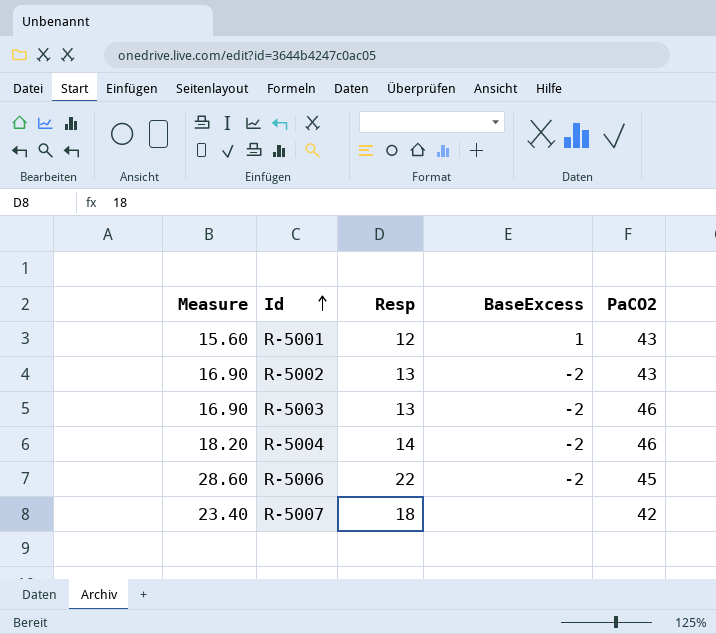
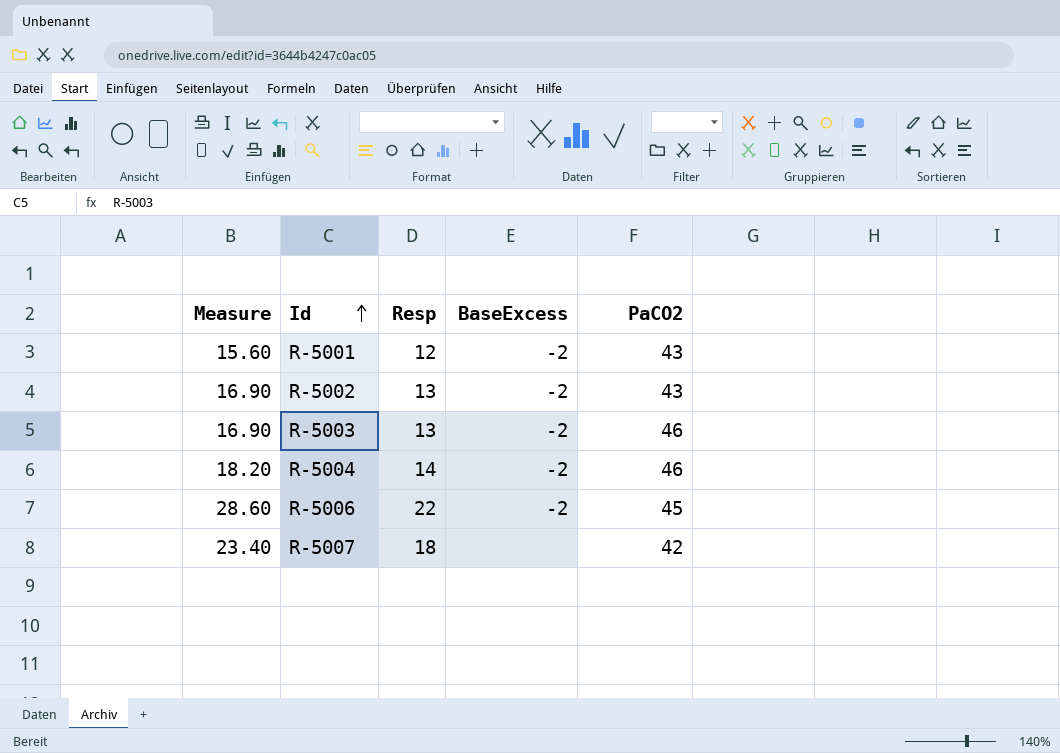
R-5001 | BaseExcess: 1 -> -2

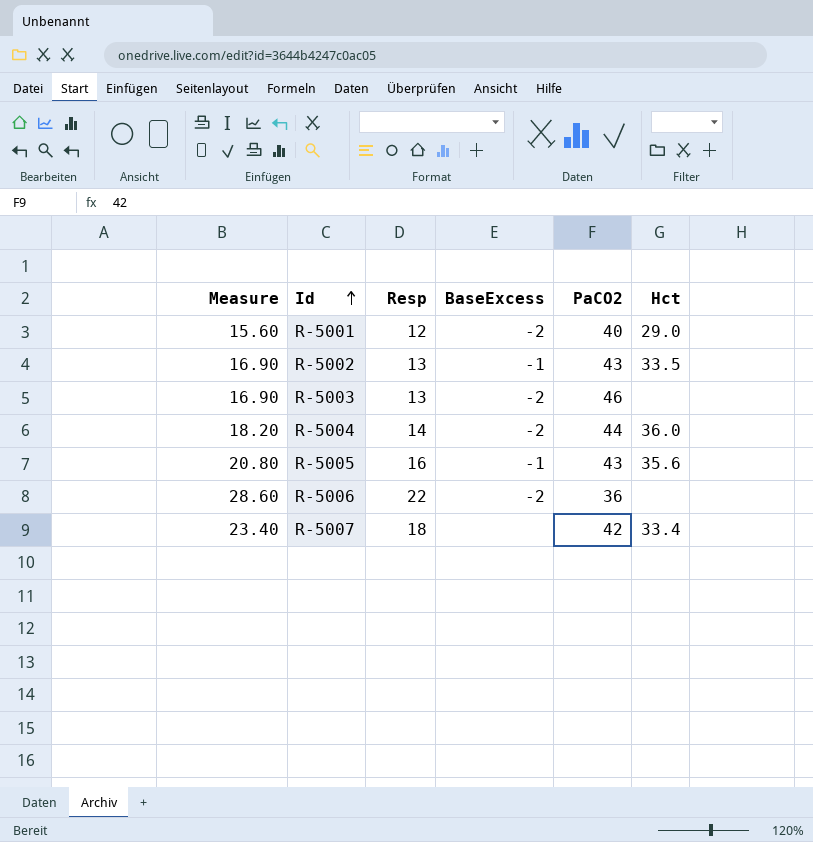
column Hct | position: none -> 6
R-5001 | PaCO2: 43 -> 40
R-5002 | BaseExcess: -2 -> -1
R-5004 | PaCO2: 46 -> 44
row R-5005: none -> 20.80 | 16 | -1 | 43 | 35.6
R-5006 | PaCO2: 45 -> 36

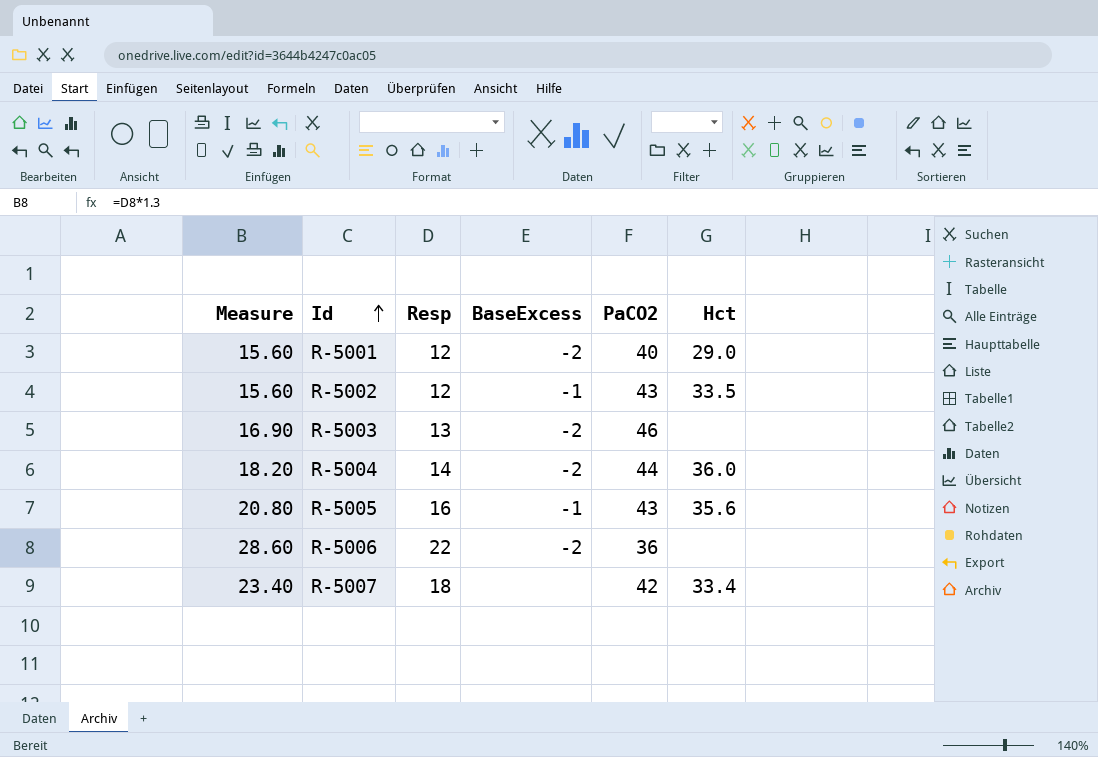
R-5002 | Measure: 16.90 -> 15.60
R-5002 | Resp: 13 -> 12

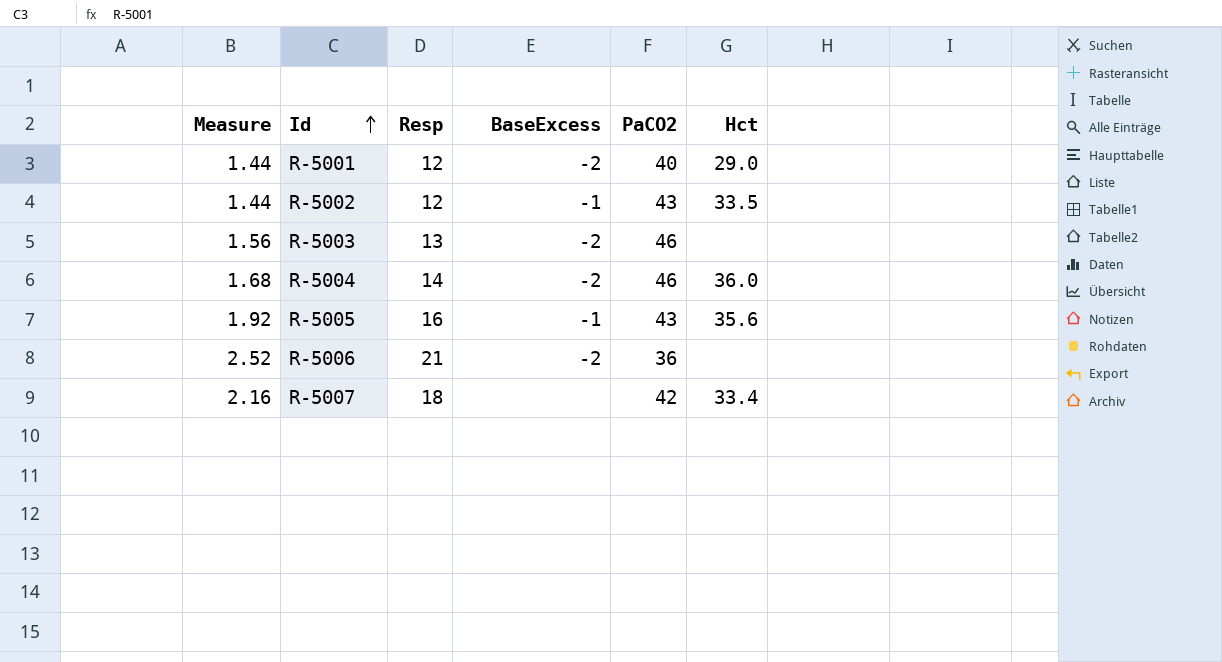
column Measure | formula: [Resp] * 1.3 -> [Resp] * 0.12
R-5004 | PaCO2: 44 -> 46
R-5006 | Resp: 22 -> 21

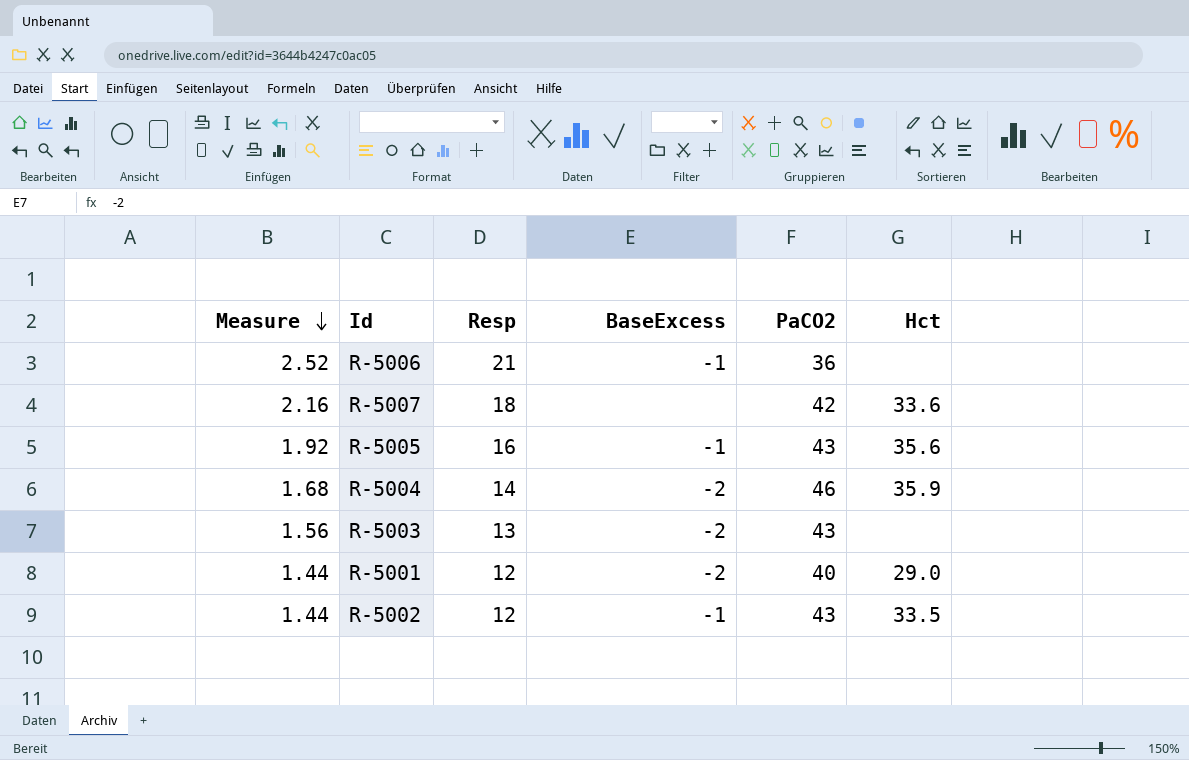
row order: Id ascending -> Measure descending
R-5006 | BaseExcess: -2 -> -1
R-5007 | Hct: 33.4 -> 33.6
R-5004 | Hct: 36.0 -> 35.9
R-5003 | PaCO2: 46 -> 43

